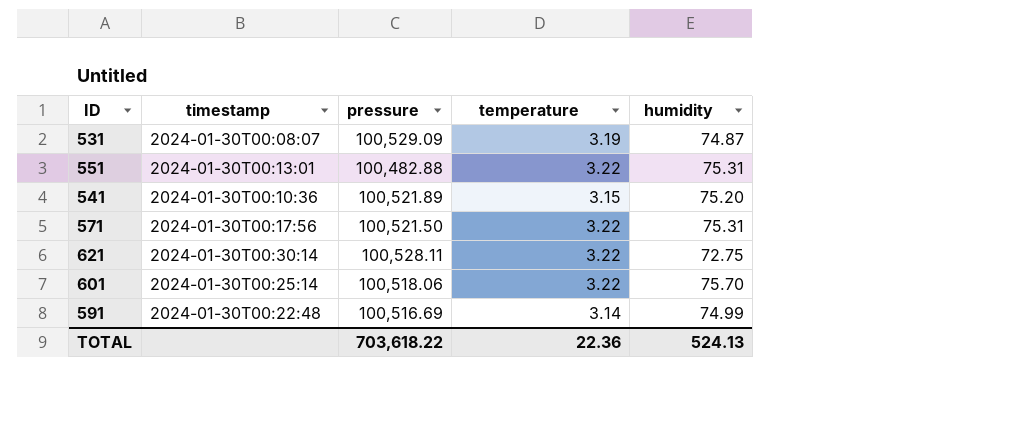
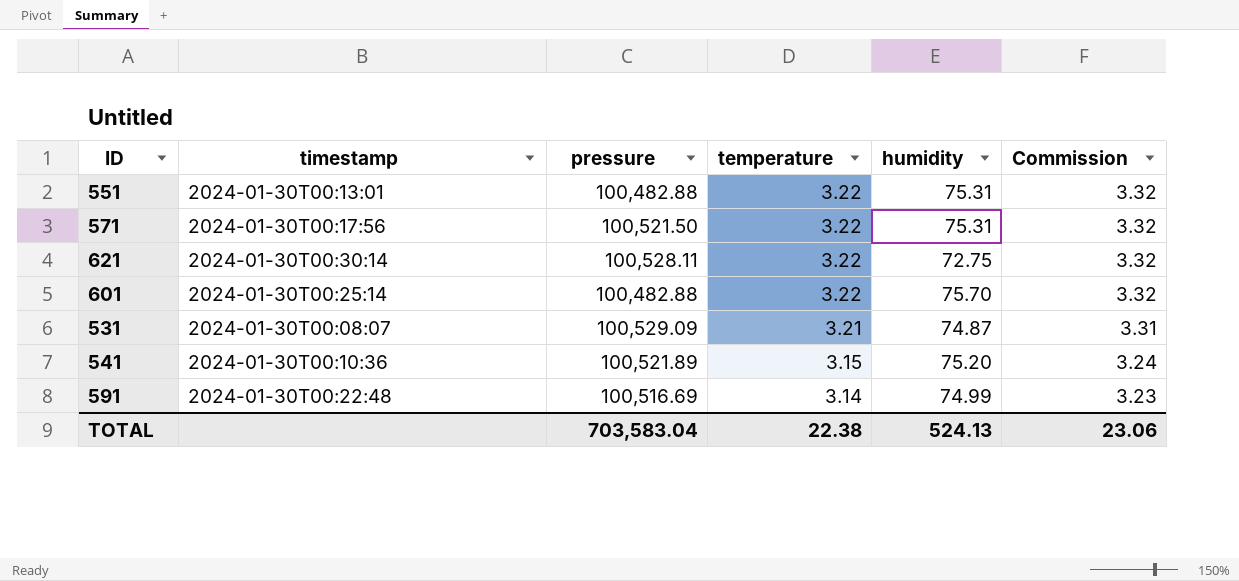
row order: none -> temperature descending
column Commission | formula: none -> [temperature] * 1.03
601 | pressure: 100,518.06 -> 100,482.88
531 | temperature: 3.19 -> 3.21
TOTAL | pressure: 703,618.22 -> 703,583.04
TOTAL | temperature: 22.36 -> 22.38

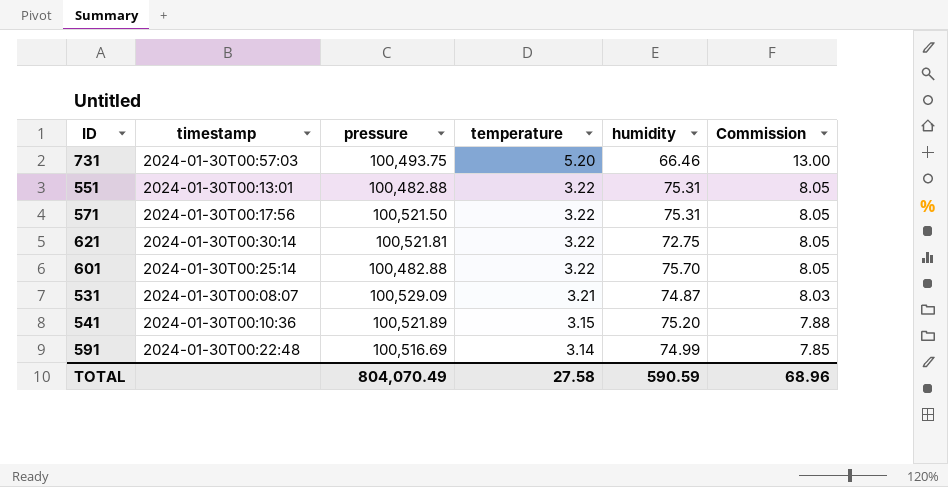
column Commission | formula: [temperature] * 1.03 -> [temperature] * 2.5
row 731: none -> 2024-01-30T00:57:03 | 100,493.75 | 5.20 | 66.46 | 13.00
621 | pressure: 100,528.11 -> 100,521.81
TOTAL | pressure: 703,583.04 -> 804,070.49
TOTAL | temperature: 22.38 -> 27.58
TOTAL | humidity: 524.13 -> 590.59
TOTAL | Commission: 23.06 -> 68.96

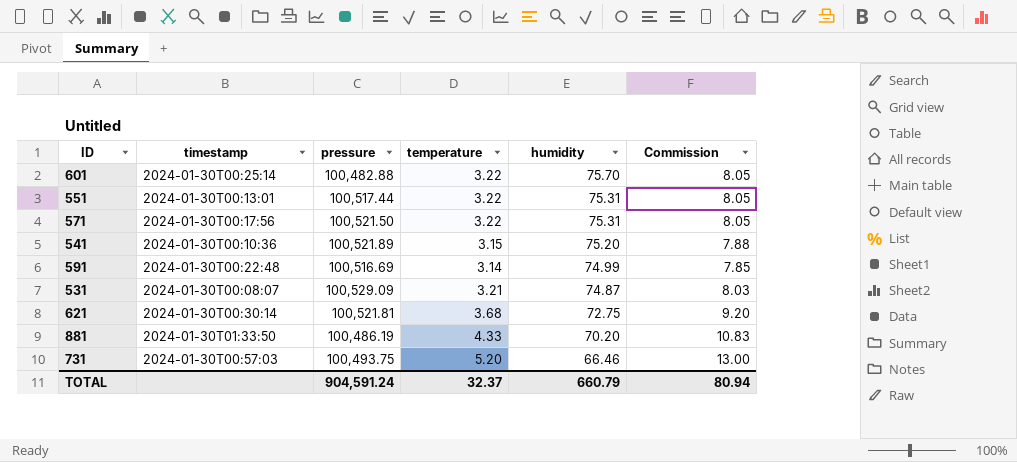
row order: temperature descending -> humidity descending
551 | pressure: 100,482.88 -> 100,517.44
621 | temperature: 3.22 -> 3.68
621 | Commission: 8.05 -> 9.20
row 881: none -> 2024-01-30T01:33:50 | 100,486.19 | 4.33 | 70.20 | 10.83
TOTAL | pressure: 804,070.49 -> 904,591.24
TOTAL | temperature: 27.58 -> 32.37
TOTAL | humidity: 590.59 -> 660.79
TOTAL | Commission: 68.96 -> 80.94

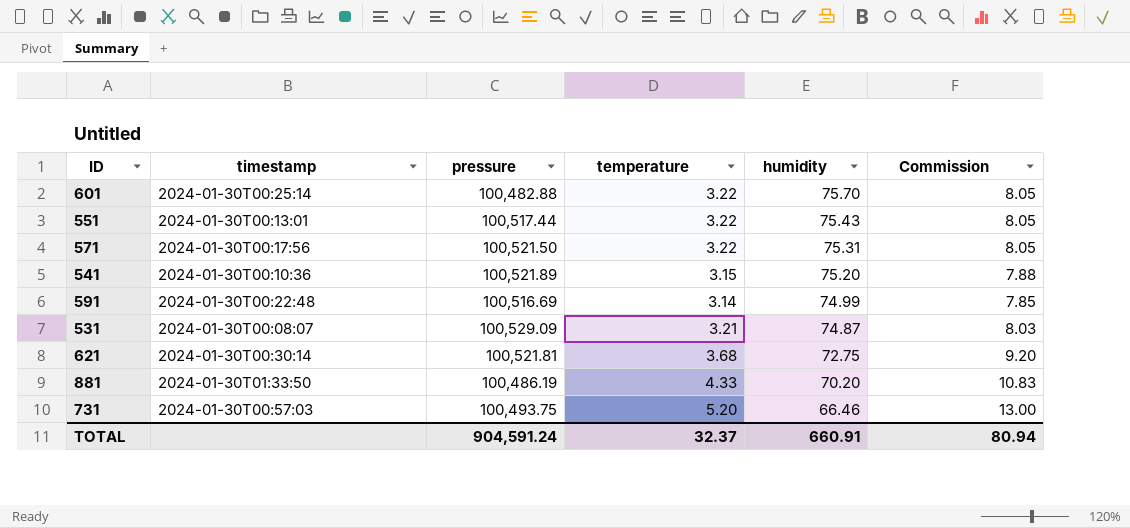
551 | humidity: 75.31 -> 75.43
TOTAL | humidity: 660.79 -> 660.91

